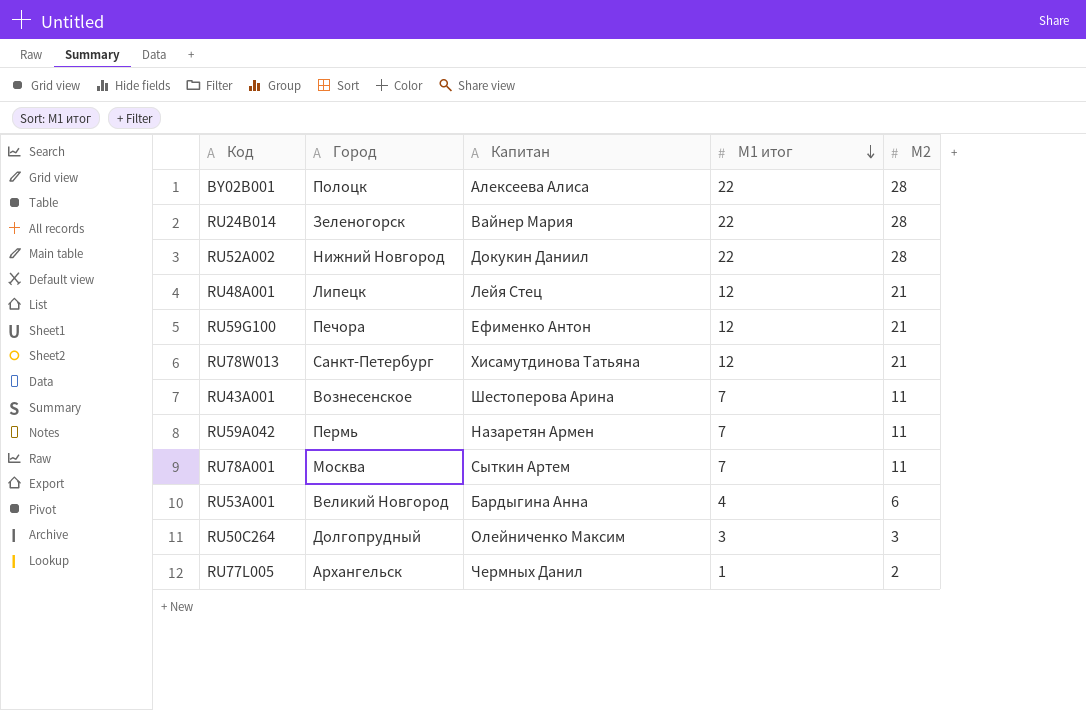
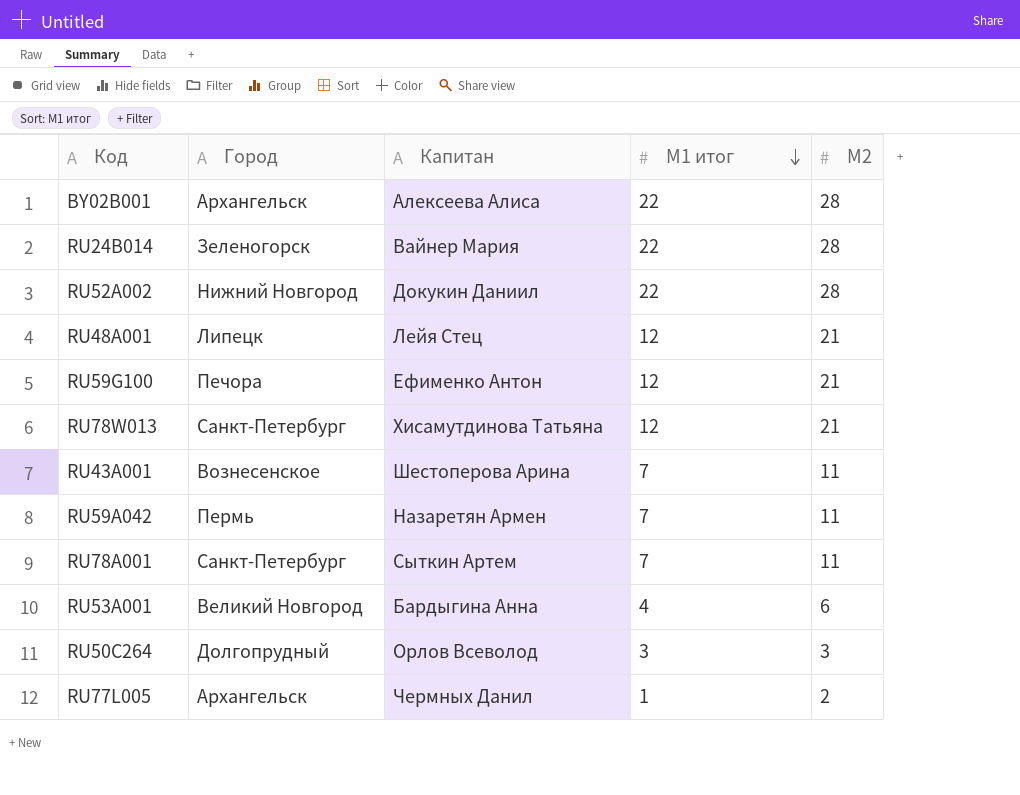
BY02B001 | Город: Полоцк -> Архангельск
RU78A001 | Город: Москва -> Санкт-Петербург
RU50C264 | Капитан: Олейниченко Максим -> Орлов Всеволод

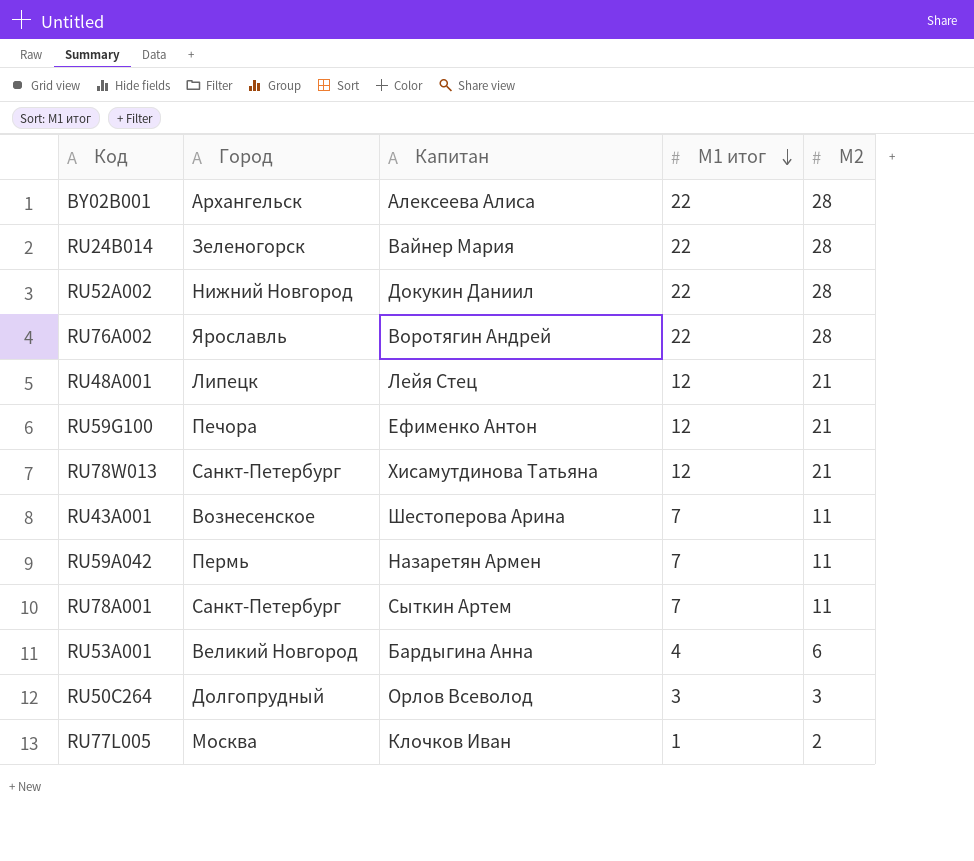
row RU76A002: none -> Ярославль | Воротягин Андрей | 22 | 28
RU77L005 | Город: Архангельск -> Москва
RU77L005 | Капитан: Чермных Данил -> Клочков Иван

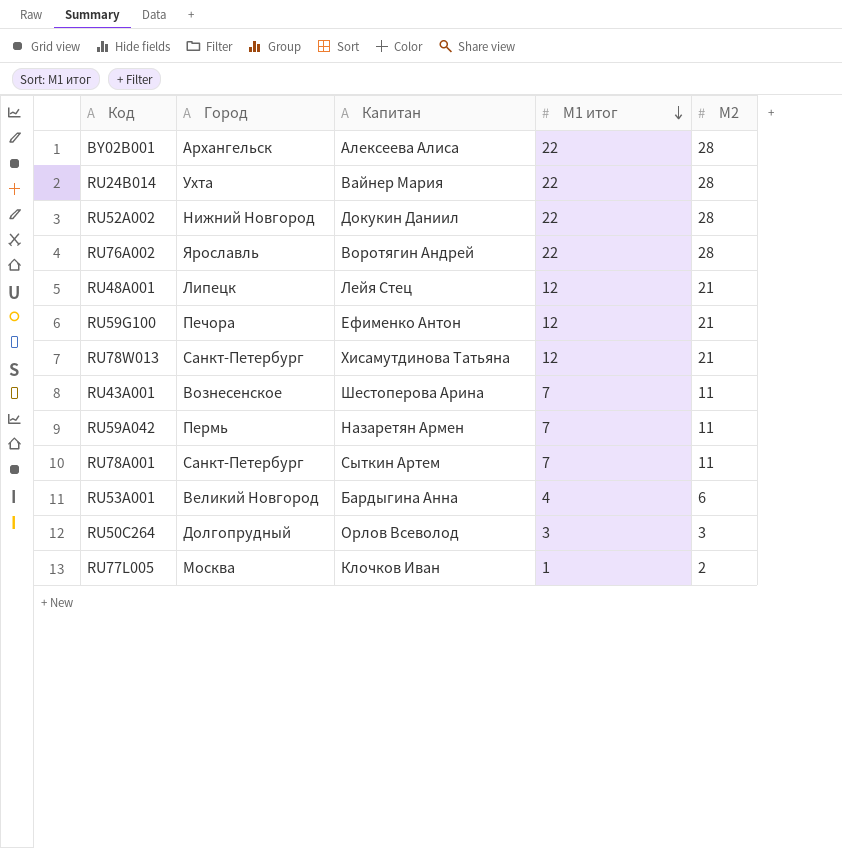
RU24B014 | Город: Зеленогорск -> Ухта

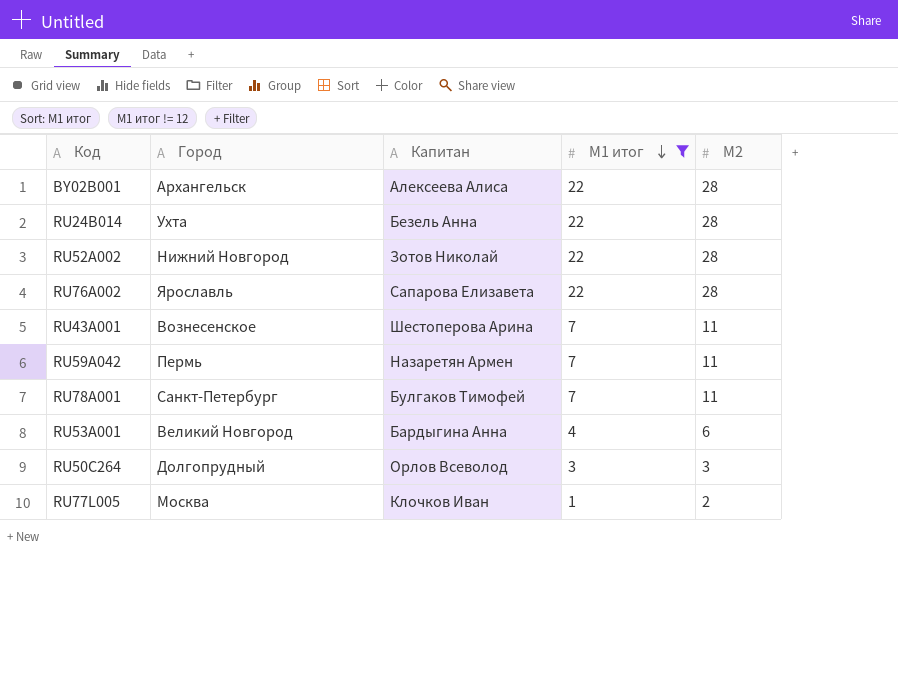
filter: none -> M1 итог != 12
RU24B014 | Капитан: Вайнер Мария -> Безель Анна
RU52A002 | Капитан: Докукин Даниил -> Зотов Николай
RU76A002 | Капитан: Воротягин Андрей -> Сапарова Елизавета
RU78A001 | Капитан: Сыткин Артем -> Булгаков Тимофей

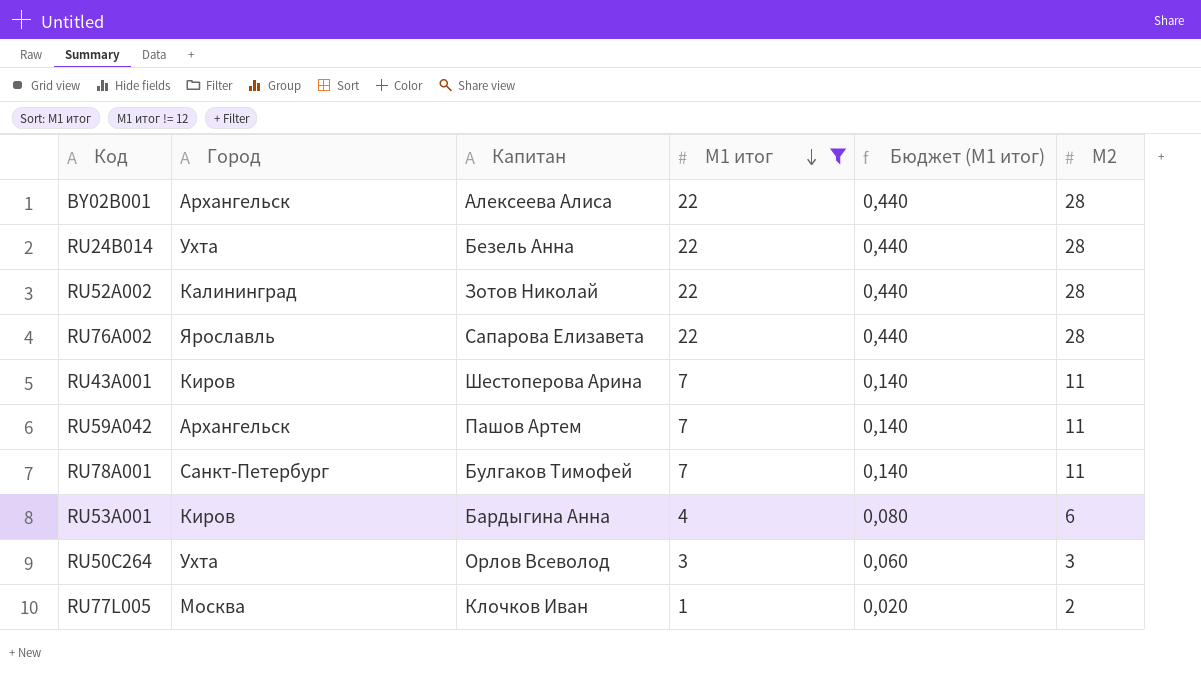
column Бюджет (M1 итог) | formula: none -> [M1 итог] * 0,02
RU52A002 | Город: Нижний Новгород -> Калининград
RU43A001 | Город: Вознесенское -> Киров
RU59A042 | Город: Пермь -> Архангельск
RU59A042 | Капитан: Назаретян Армен -> Пашов Артем
RU53A001 | Город: Великий Новгород -> Киров
RU50C264 | Город: Долгопрудный -> Ухта

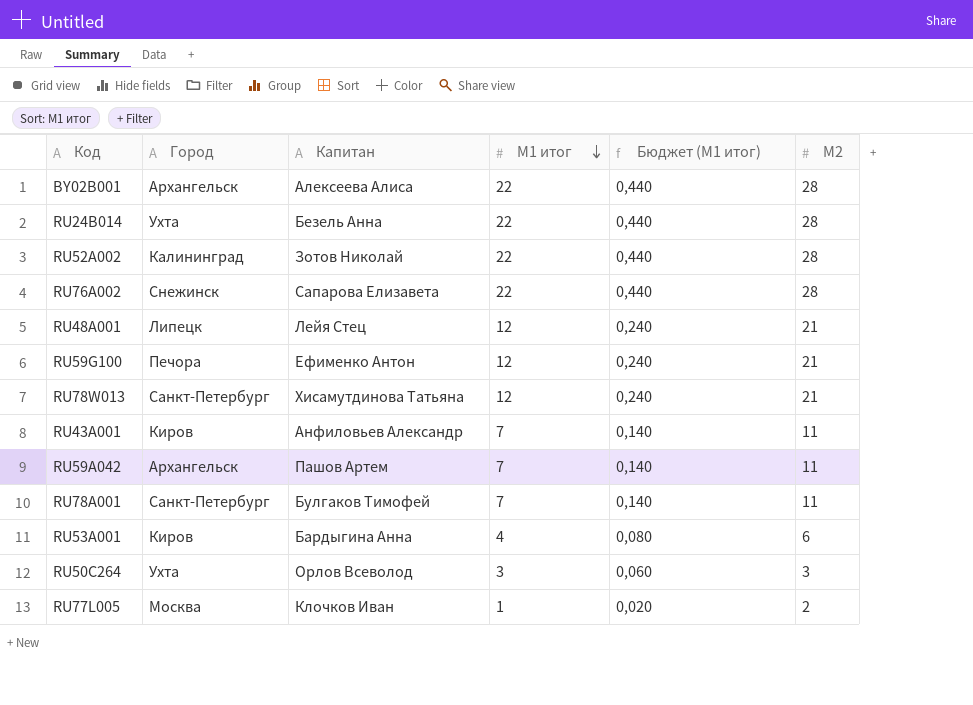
filter: M1 итог != 12 -> none
RU76A002 | Город: Ярославль -> Снежинск
RU43A001 | Капитан: Шестоперова Арина -> Анфиловьев Александр

